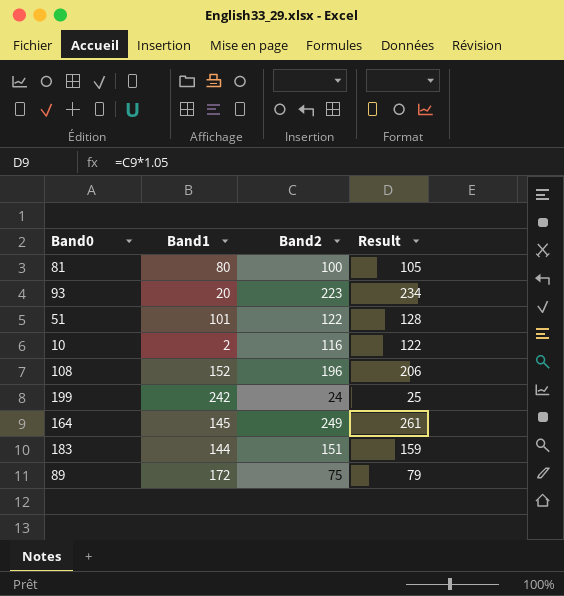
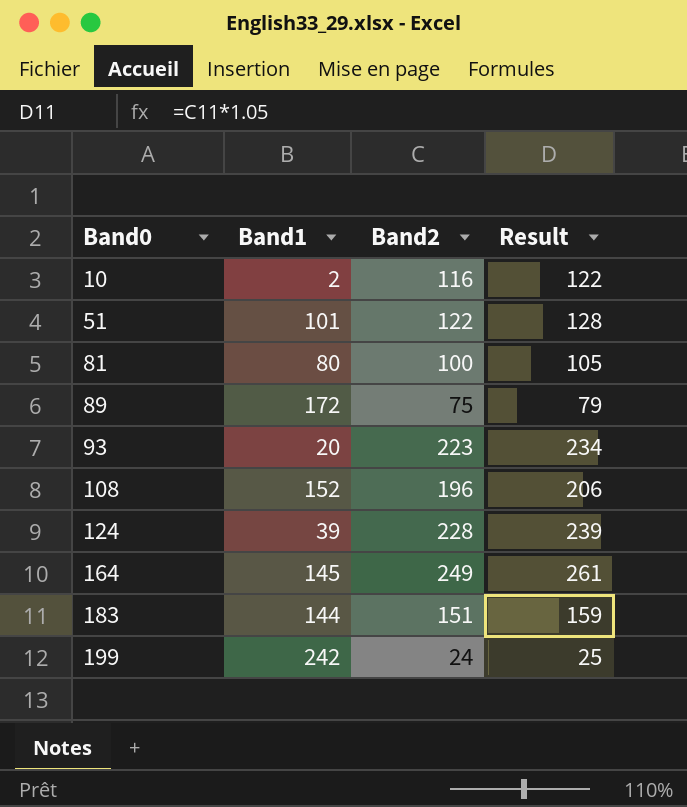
row order: none -> Band0 ascending
row 124: none -> 39 | 228 | 239

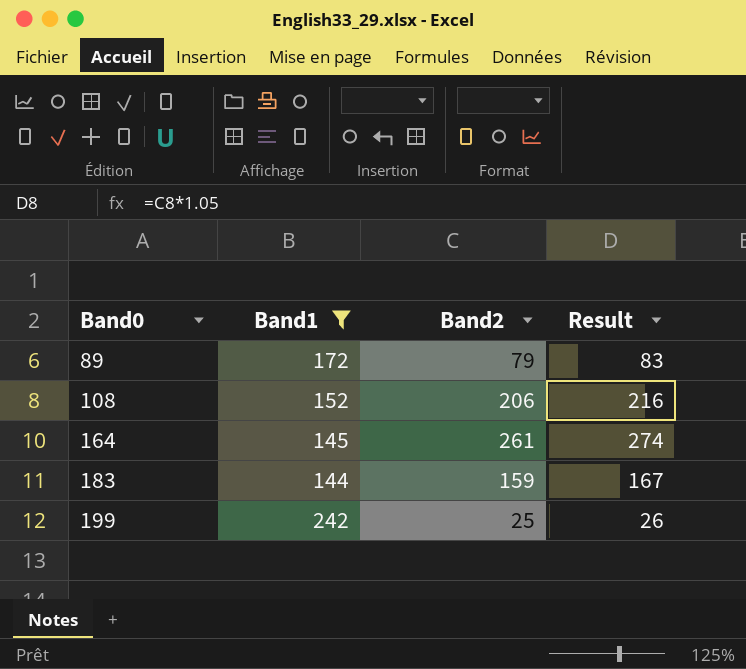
filter: none -> Band1 >= 144
89 | Band2: 75 -> 79
89 | Result: 79 -> 83
108 | Band2: 196 -> 206
108 | Result: 206 -> 216
164 | Band2: 249 -> 261
164 | Result: 261 -> 274
183 | Band2: 151 -> 159
183 | Result: 159 -> 167
199 | Band2: 24 -> 25
199 | Result: 25 -> 26

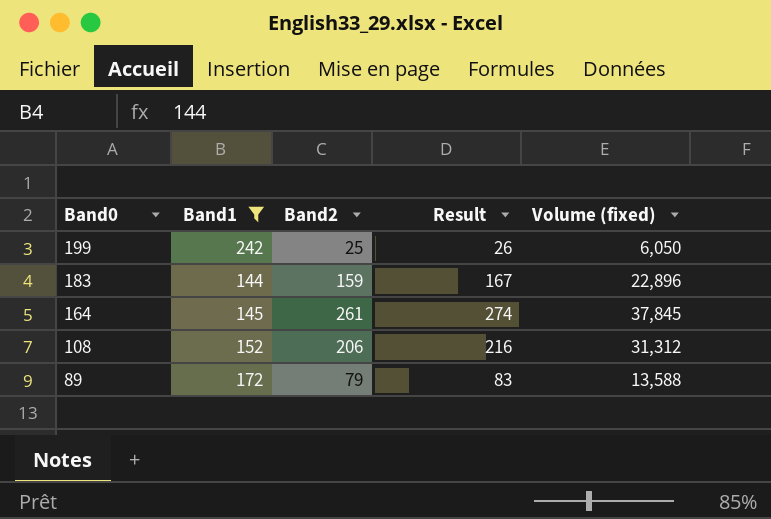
row order: Band0 ascending -> Band0 descending
column Volume (fixed) | formula: none -> [Band1] * [Band2]

